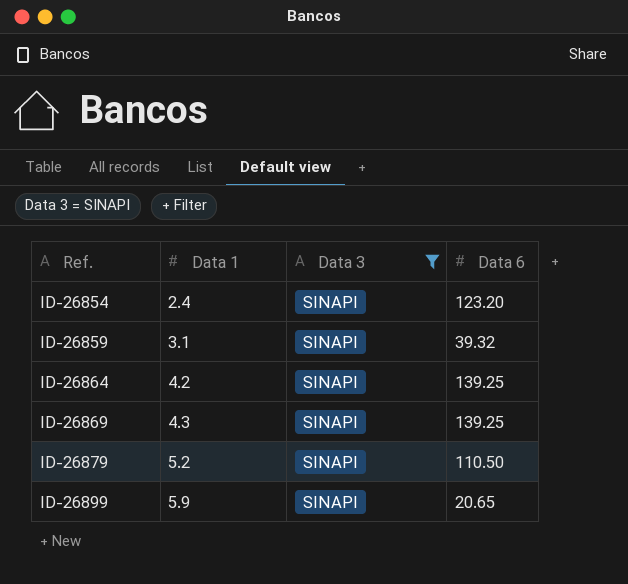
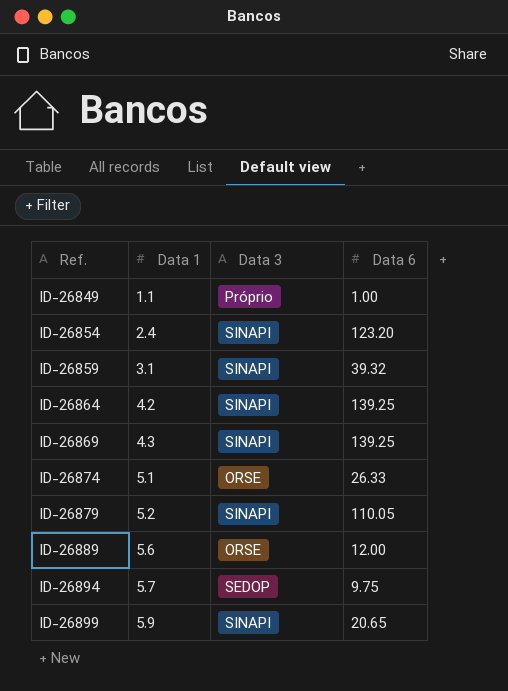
filter: Data 3 = SINAPI -> none
ID-26879 | Data 6: 110.50 -> 110.05

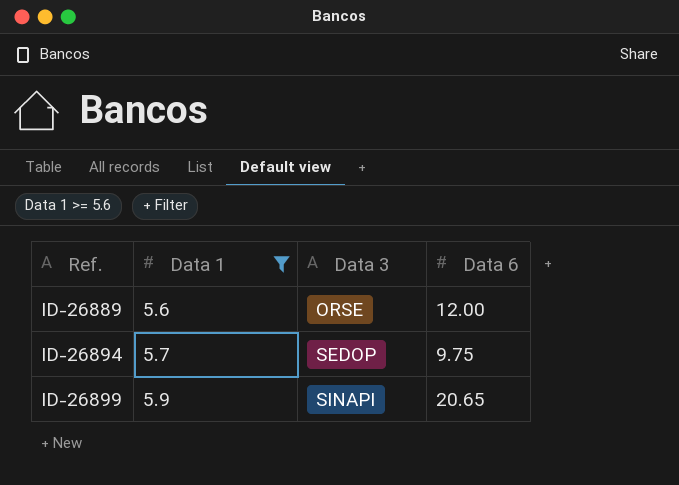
filter: none -> Data 1 >= 5.6

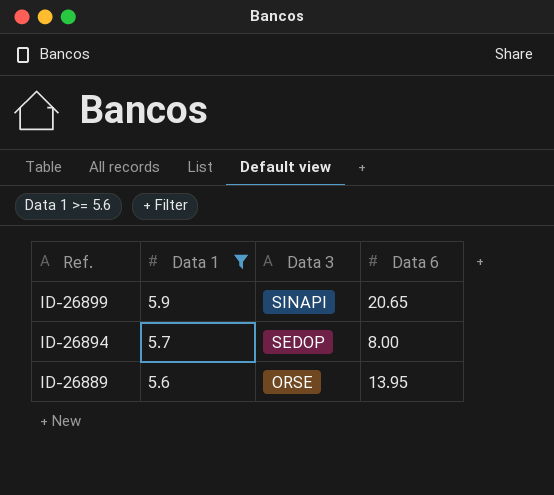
row order: Ref. ascending -> Ref. descending
ID-26894 | Data 6: 9.75 -> 8.00
ID-26889 | Data 6: 12.00 -> 13.95

